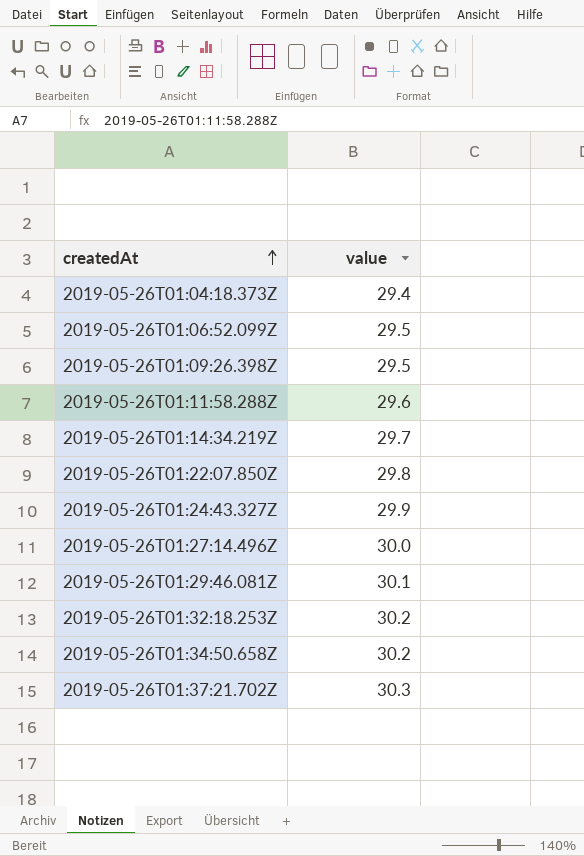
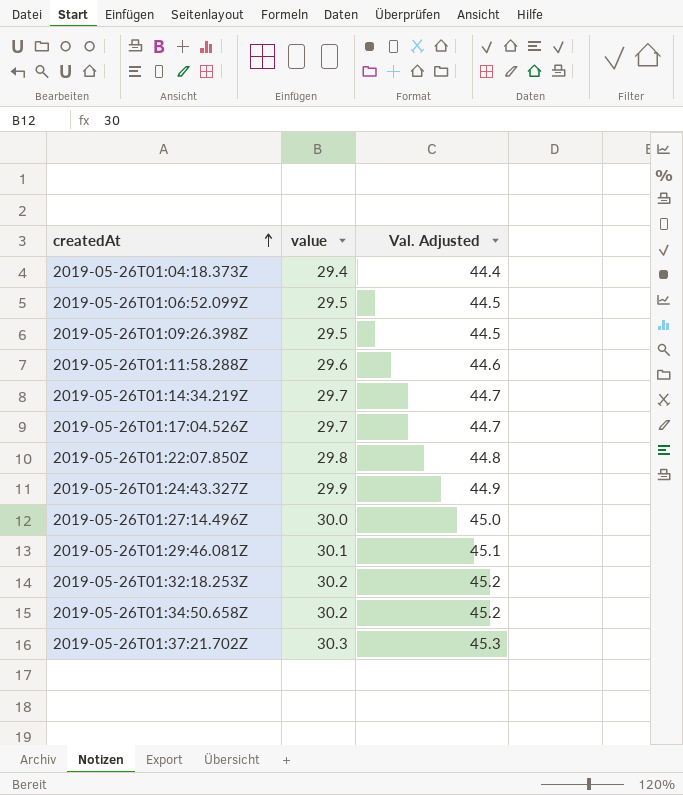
column Val. Adjusted | formula: none -> [value] + 15
row 2019-05-26T01:17:04.526Z: none -> 29.7 | 44.7

